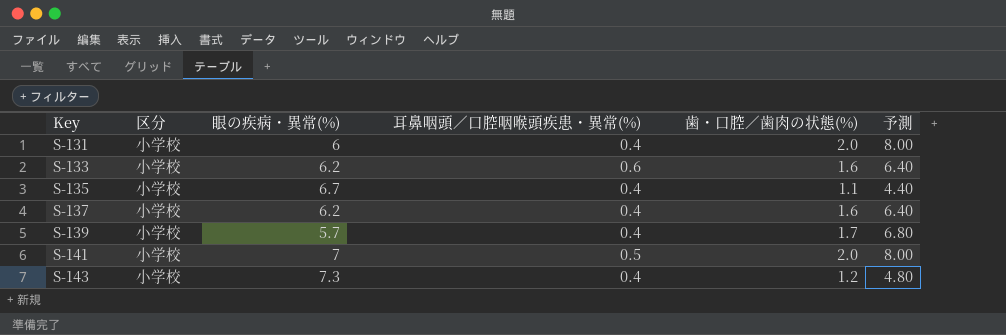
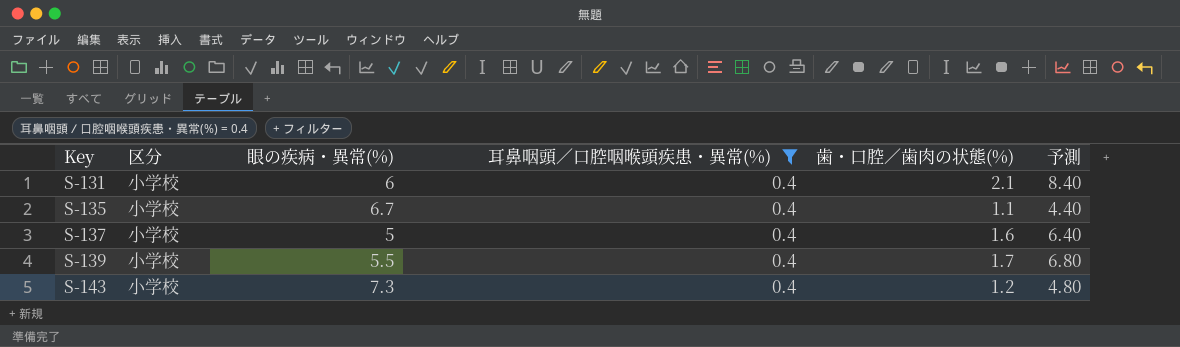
filter: none -> 耳鼻咽頭／口腔咽喉頭疾患・異常(%) = 0.4
S-131 | 歯・口腔／歯肉の状態(%): 2.0 -> 2.1
S-131 | 予測: 8.00 -> 8.40
S-137 | 眼の疾病・異常(%): 6.2 -> 5
S-139 | 眼の疾病・異常(%): 5.7 -> 5.5

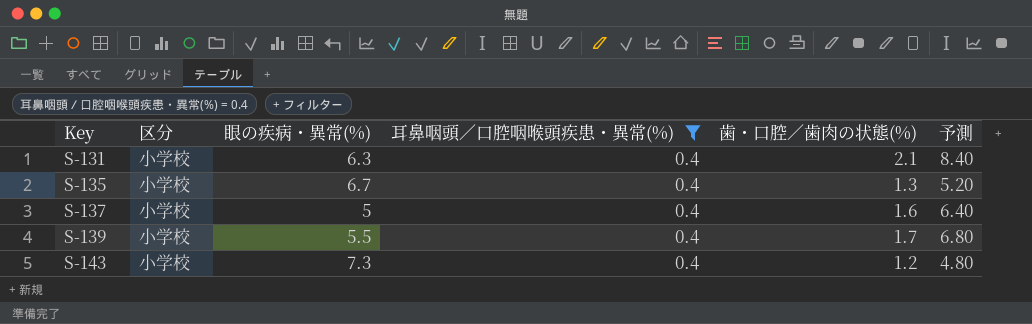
S-131 | 眼の疾病・異常(%): 6 -> 6.3
S-135 | 歯・口腔／歯肉の状態(%): 1.1 -> 1.3
S-135 | 予測: 4.40 -> 5.20

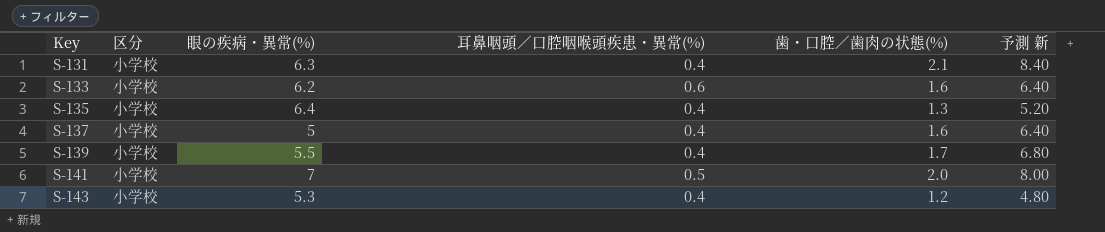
filter: 耳鼻咽頭／口腔咽喉頭疾患・異常(%) = 0.4 -> none
column name: 予測 -> 予測 新
S-135 | 眼の疾病・異常(%): 6.7 -> 6.4
S-143 | 眼の疾病・異常(%): 7.3 -> 5.3

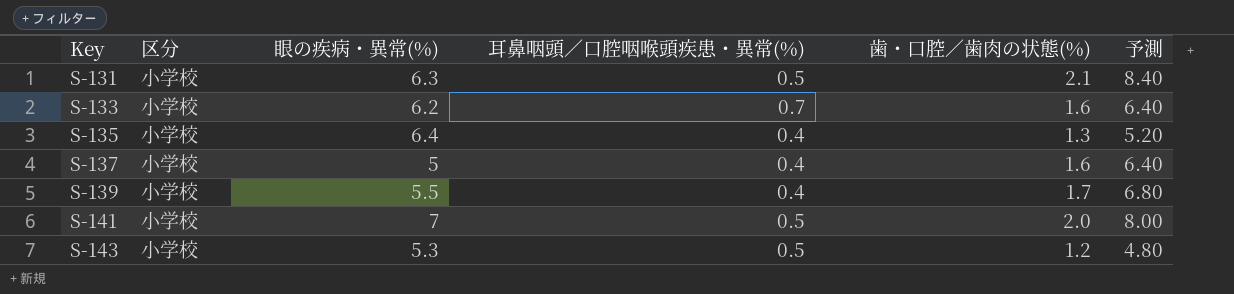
column name: 予測 新 -> 予測
S-131 | 耳鼻咽頭／口腔咽喉頭疾患・異常(%): 0.4 -> 0.5
S-133 | 耳鼻咽頭／口腔咽喉頭疾患・異常(%): 0.6 -> 0.7
S-143 | 耳鼻咽頭／口腔咽喉頭疾患・異常(%): 0.4 -> 0.5

